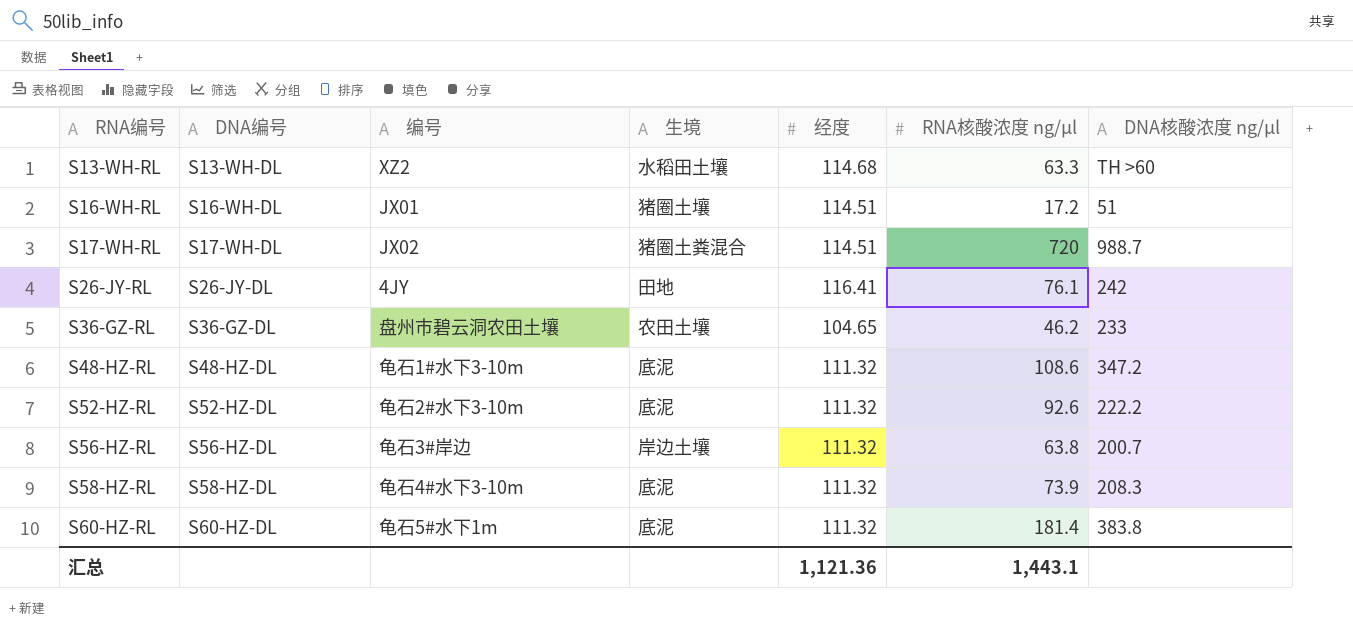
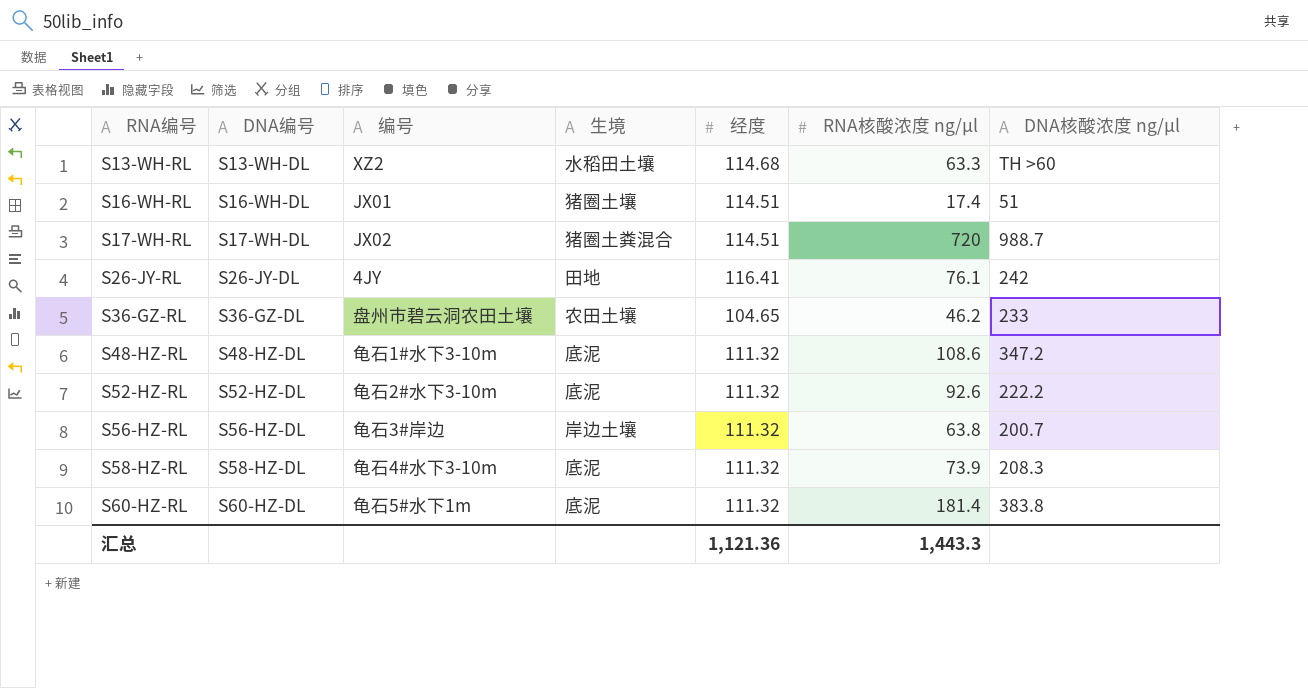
S16-WH-RL | RNA核酸浓度 ng/μl: 17.2 -> 17.4
汇总 | RNA核酸浓度 ng/μl: 1,443.1 -> 1,443.3

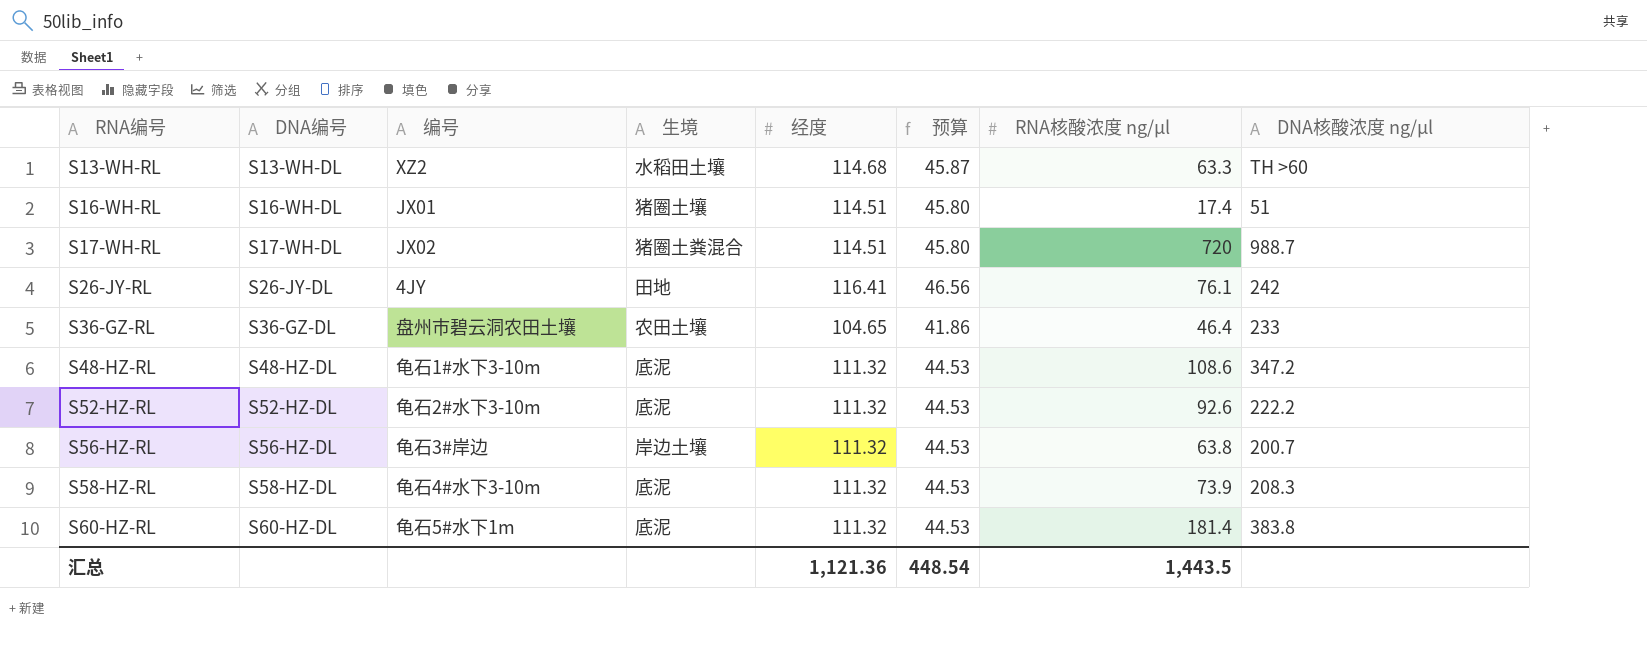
column 预算 | formula: none -> [经度] * 0.4
S36-GZ-RL | RNA核酸浓度 ng/μl: 46.2 -> 46.4
汇总 | RNA核酸浓度 ng/μl: 1,443.3 -> 1,443.5

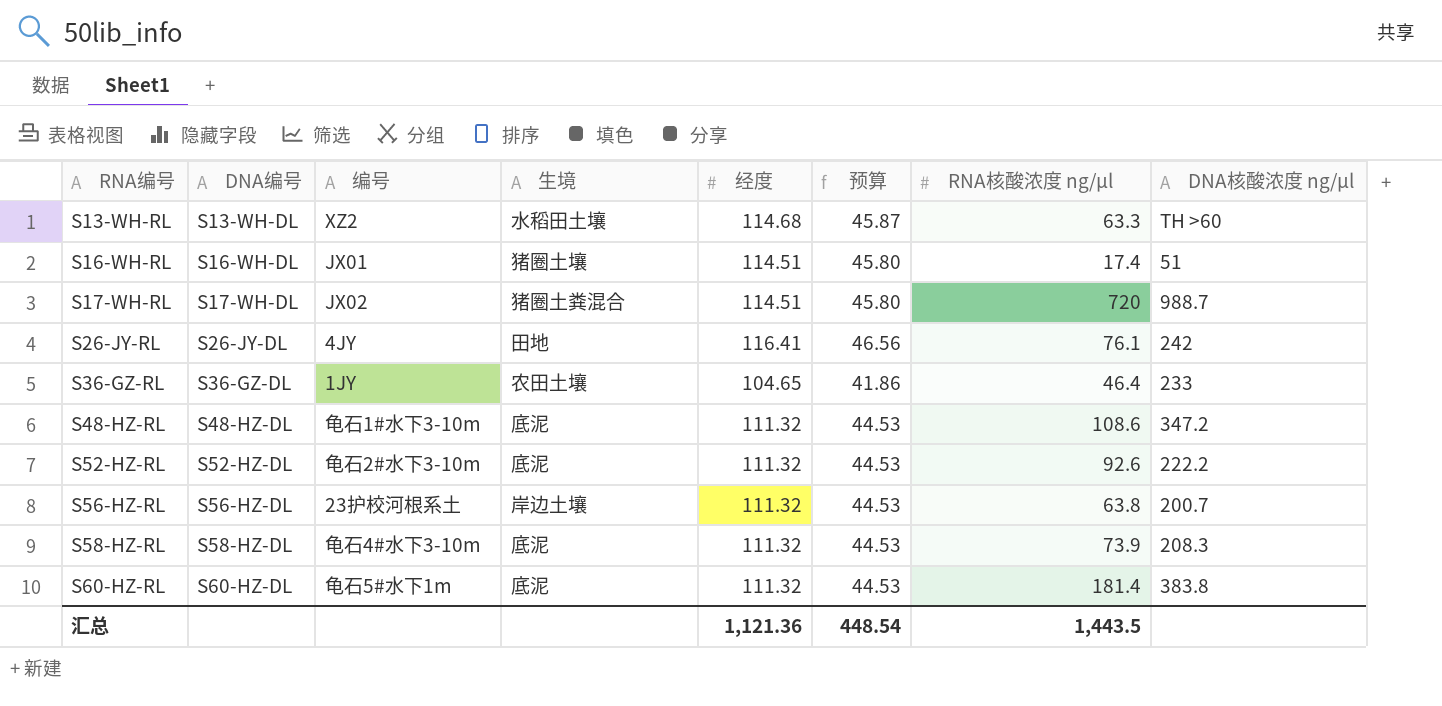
S36-GZ-RL | 编号: 盘州市碧云洞农田土壤 -> 1JY
S56-HZ-RL | 编号: 龟石3#岸边 -> 23护校河根系土

